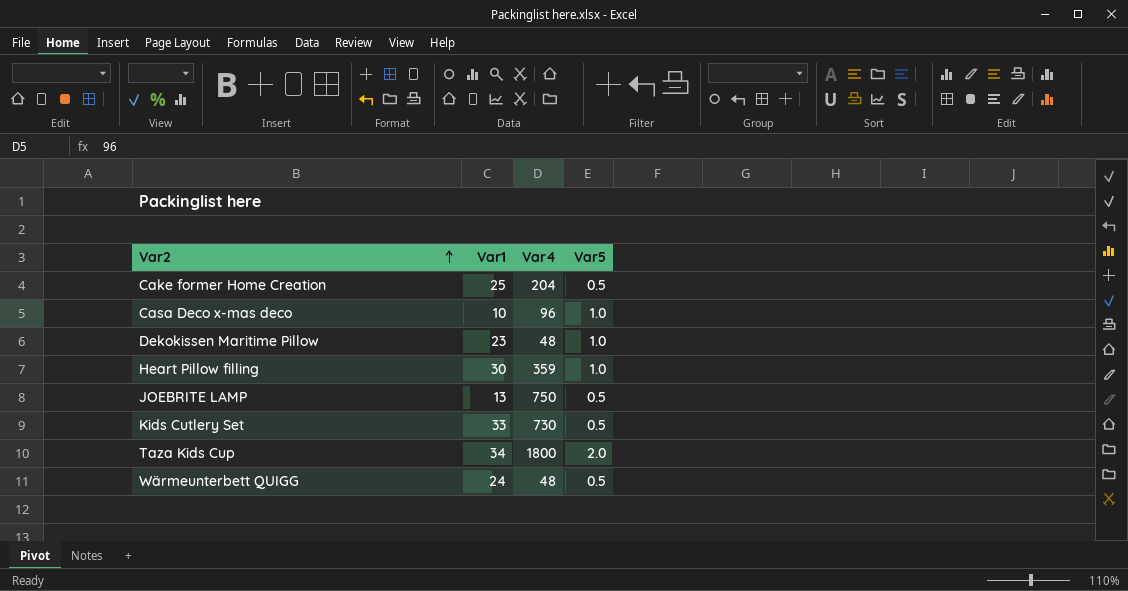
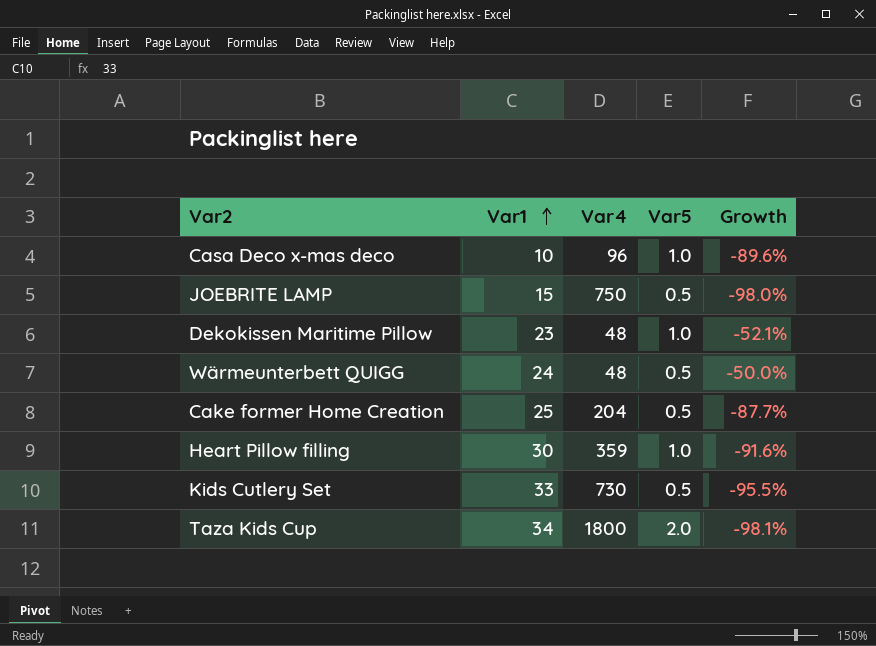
row order: Var2 ascending -> Var1 ascending
column Growth | formula: none -> ([Var1] - [Var4]) / [Var4]
JOEBRITE LAMP | Var1: 13 -> 15

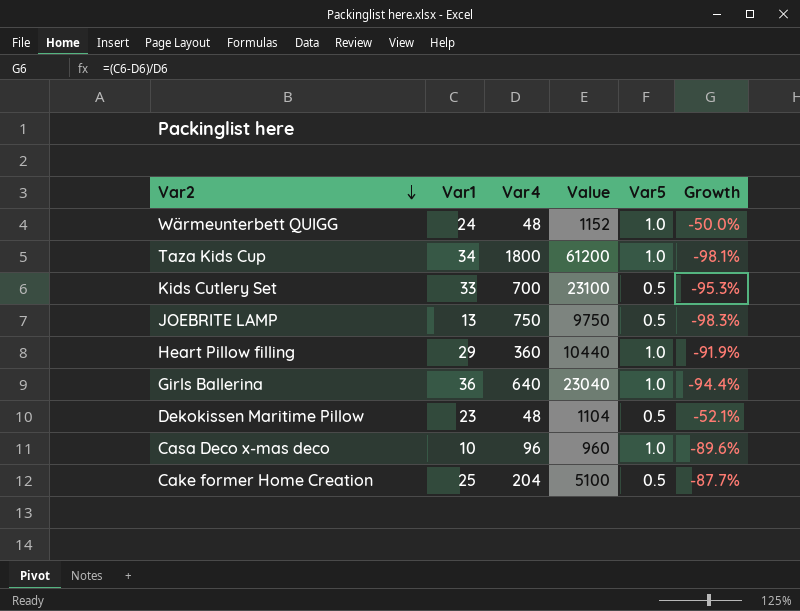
row order: Var1 ascending -> Var2 descending
column Value | formula: none -> [Var1] * [Var4]
Wärmeunterbett QUIGG | Var5: 0.5 -> 1.0
Taza Kids Cup | Var5: 2.0 -> 1.0
Kids Cutlery Set | Var4: 730 -> 700
Kids Cutlery Set | Growth: -95.5% -> -95.3%
JOEBRITE LAMP | Var1: 15 -> 13
JOEBRITE LAMP | Growth: -98.0% -> -98.3%
Heart Pillow filling | Var1: 30 -> 29
Heart Pillow filling | Var4: 359 -> 360
Heart Pillow filling | Growth: -91.6% -> -91.9%
row Girls Ballerina: none -> 36 | 640 | 23040 | 1.0 | -94.4%
Dekokissen Maritime Pillow | Var5: 1.0 -> 0.5

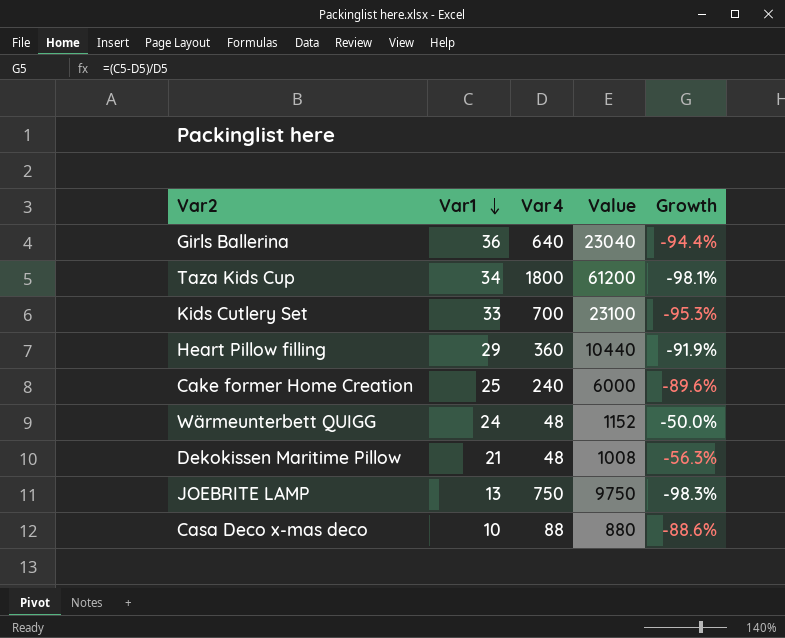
row order: Var2 descending -> Var1 descending
column Var5 | position: 5 -> none
Cake former Home Creation | Var4: 204 -> 240
Cake former Home Creation | Value: 5100 -> 6000
Cake former Home Creation | Growth: -87.7% -> -89.6%
Dekokissen Maritime Pillow | Var1: 23 -> 21
Dekokissen Maritime Pillow | Value: 1104 -> 1008
Dekokissen Maritime Pillow | Growth: -52.1% -> -56.3%
Casa Deco x-mas deco | Var4: 96 -> 88
Casa Deco x-mas deco | Value: 960 -> 880
Casa Deco x-mas deco | Growth: -89.6% -> -88.6%

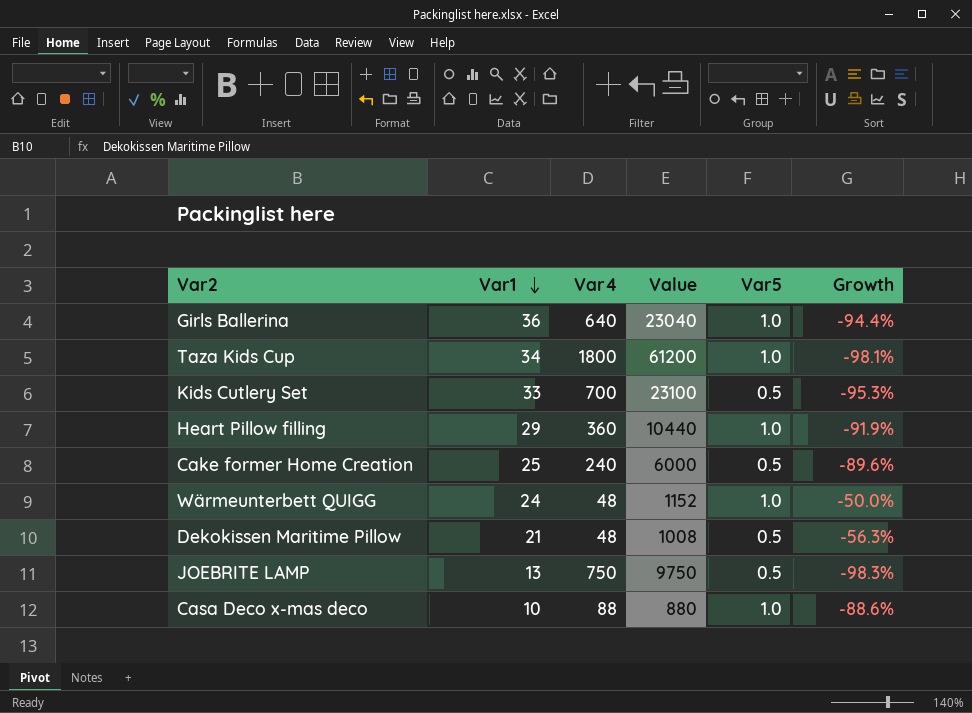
column Var5 | position: none -> 5

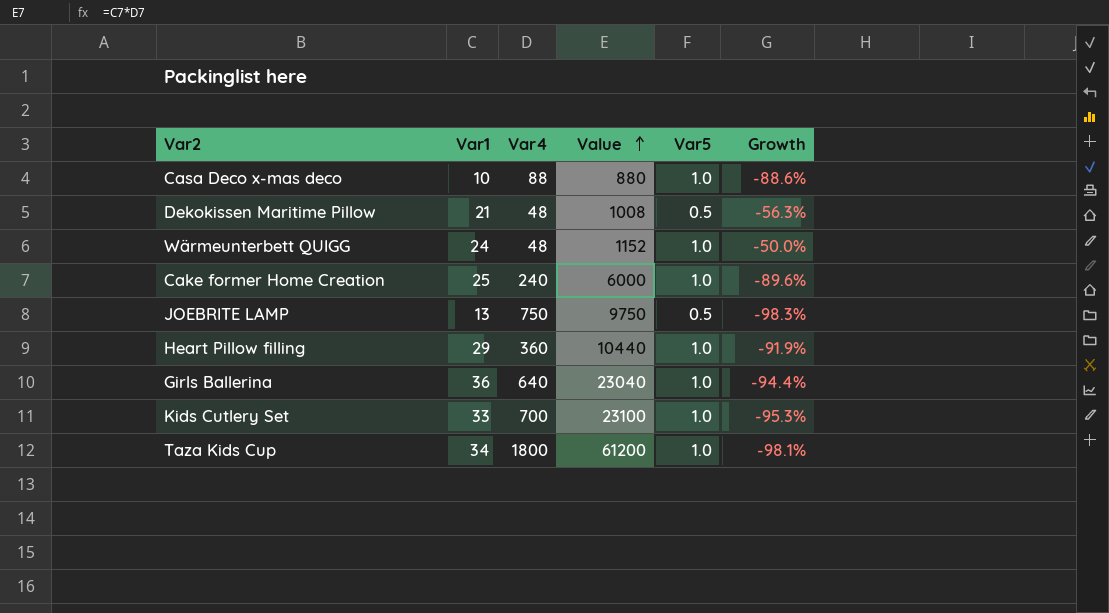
row order: Var1 descending -> Value ascending
Cake former Home Creation | Var5: 0.5 -> 1.0
Kids Cutlery Set | Var5: 0.5 -> 1.0

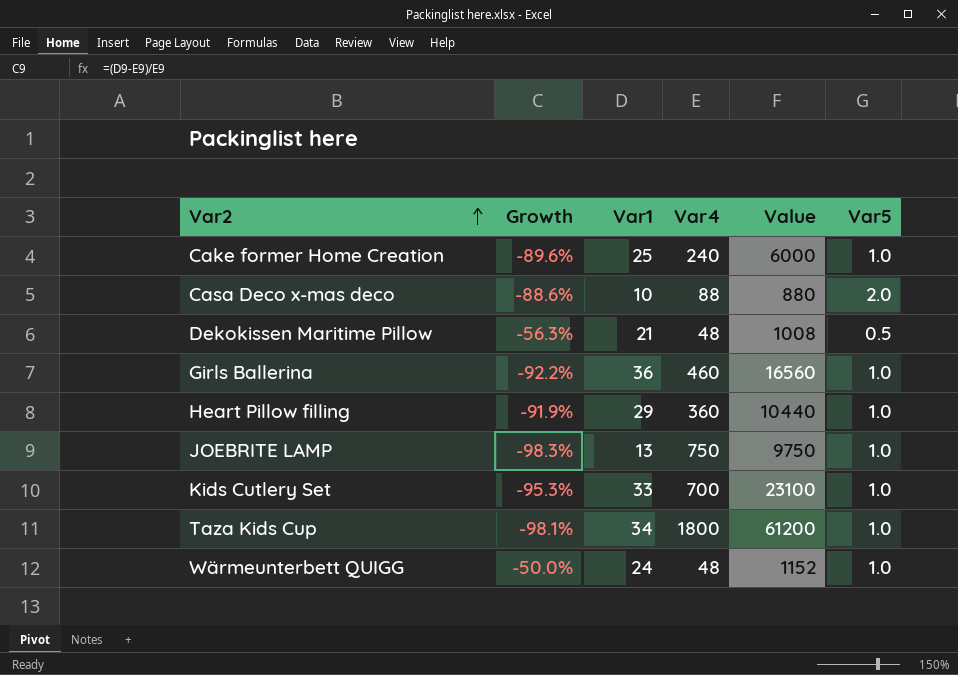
row order: Value ascending -> Var2 ascending
column Growth | position: 6 -> 2
Casa Deco x-mas deco | Var5: 1.0 -> 2.0
Girls Ballerina | Growth: -94.4% -> -92.2%
Girls Ballerina | Var4: 640 -> 460
Girls Ballerina | Value: 23040 -> 16560
JOEBRITE LAMP | Var5: 0.5 -> 1.0

